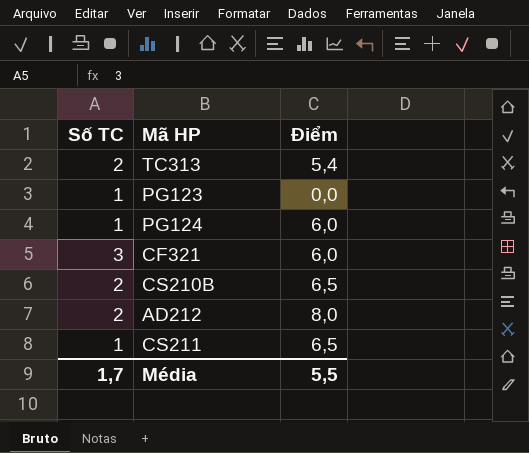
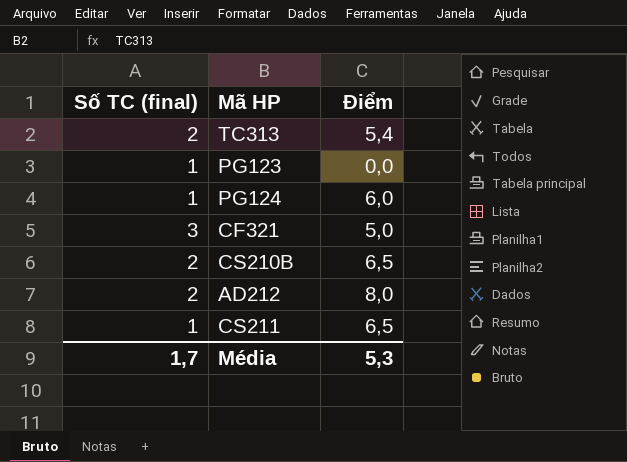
column name: Số TC -> Số TC (final)
CF321 | Điểm: 6,0 -> 5,0
Média | Điểm: 5,5 -> 5,3

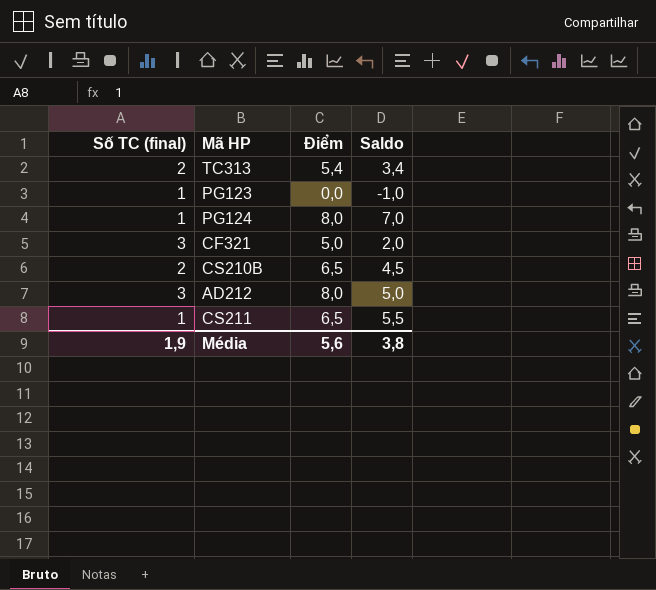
column Saldo | formula: none -> [Điểm] - [Số TC (final)]
PG124 | Điểm: 6,0 -> 8,0
AD212 | Số TC (final): 2 -> 3
Média | Số TC (final): 1,7 -> 1,9
Média | Điểm: 5,3 -> 5,6

